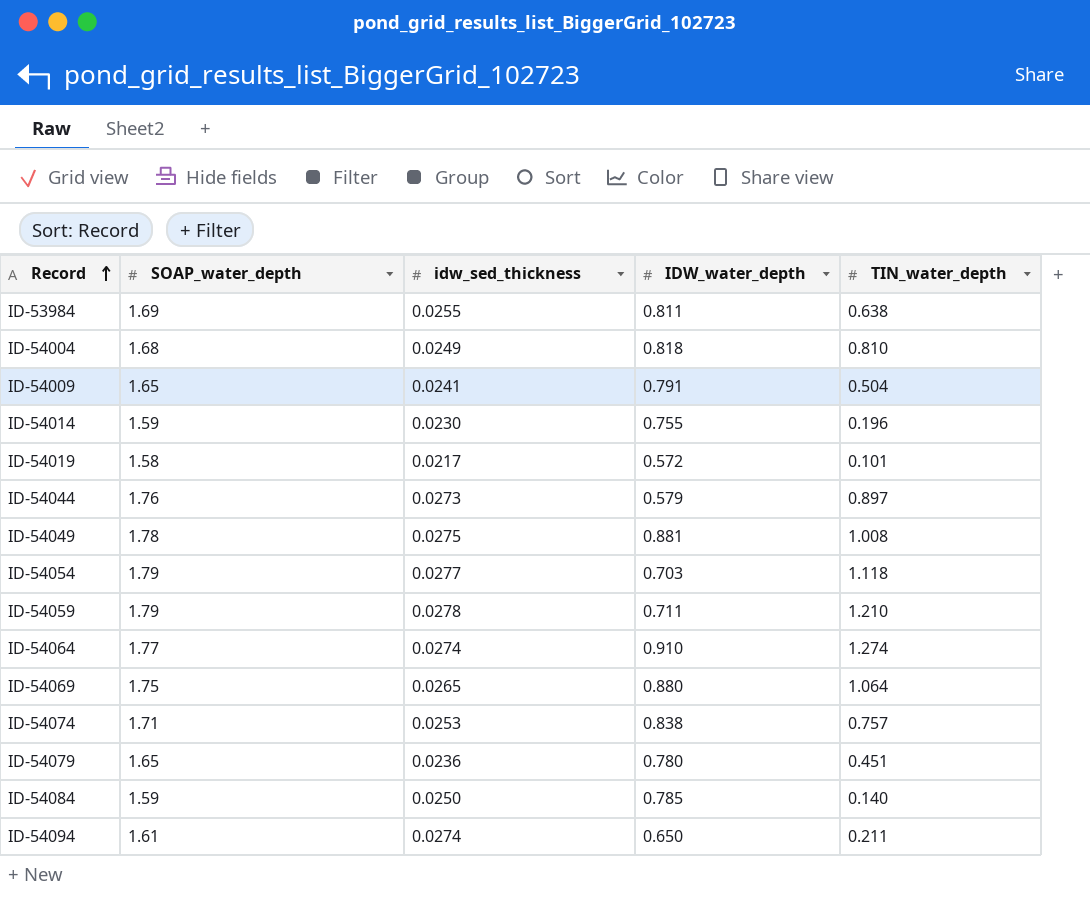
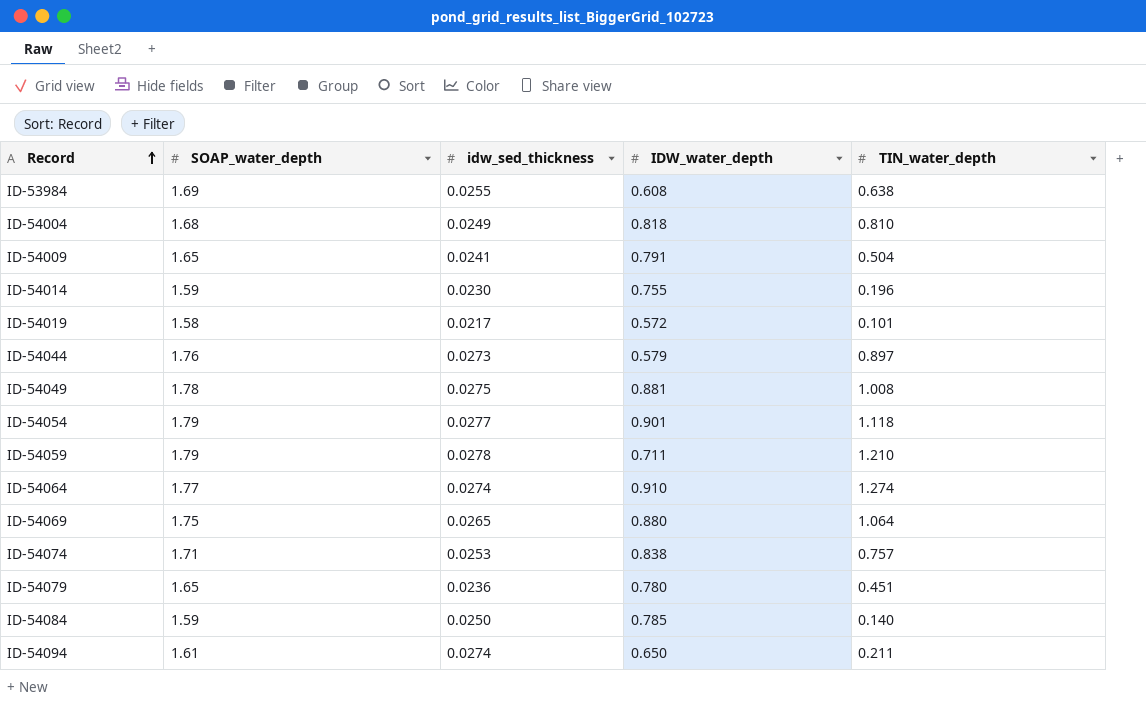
ID-53984 | IDW_water_depth: 0.811 -> 0.608
ID-54054 | IDW_water_depth: 0.703 -> 0.901

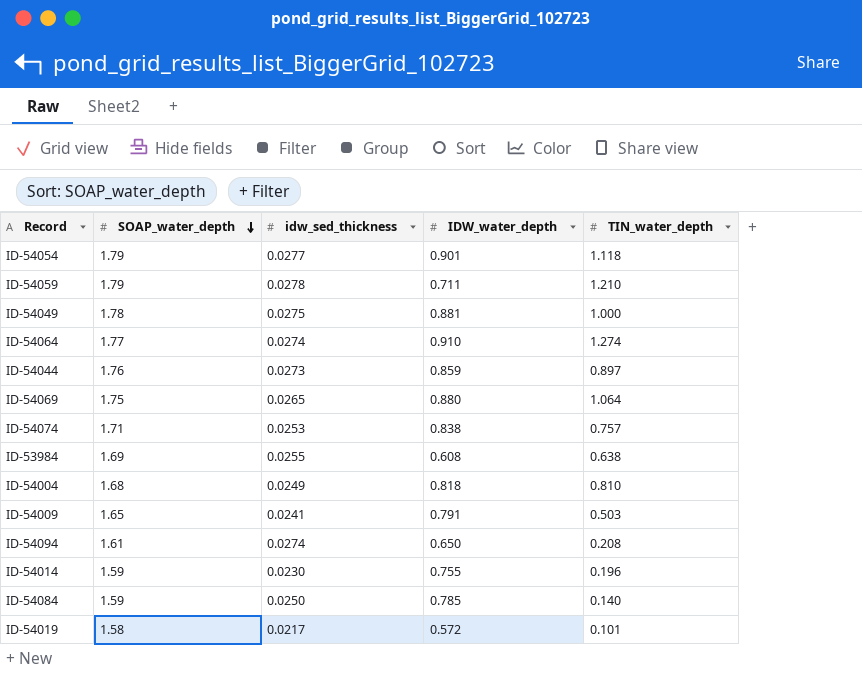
row order: Record ascending -> SOAP_water_depth descending
row ID-54079: 1.65 | 0.0236 | 0.780 | 0.451 -> none
ID-54049 | TIN_water_depth: 1.008 -> 1.000
ID-54044 | IDW_water_depth: 0.579 -> 0.859
ID-54009 | TIN_water_depth: 0.504 -> 0.503
ID-54094 | TIN_water_depth: 0.211 -> 0.208

